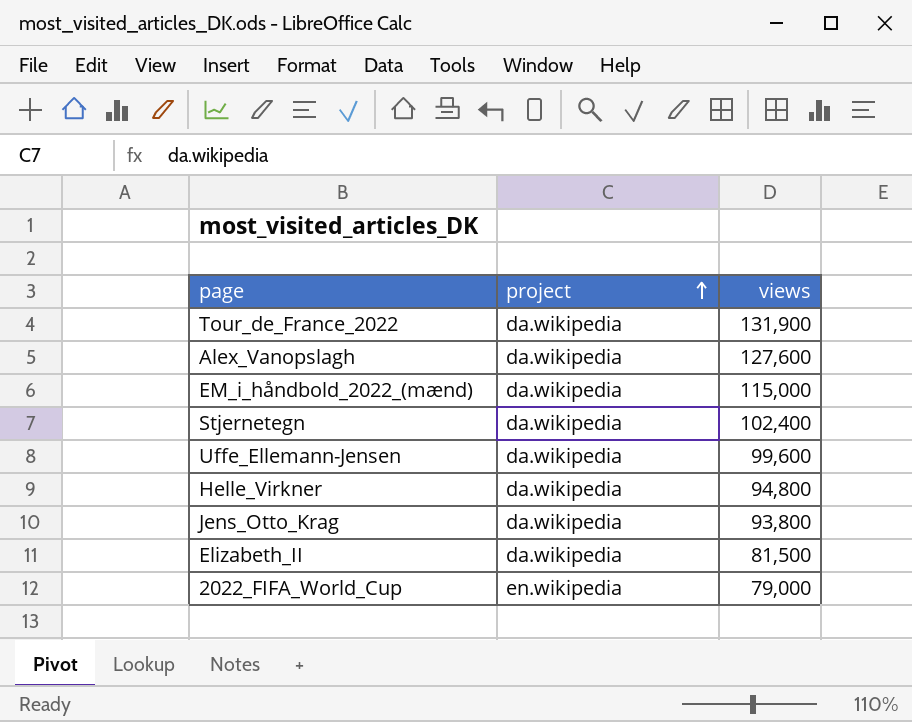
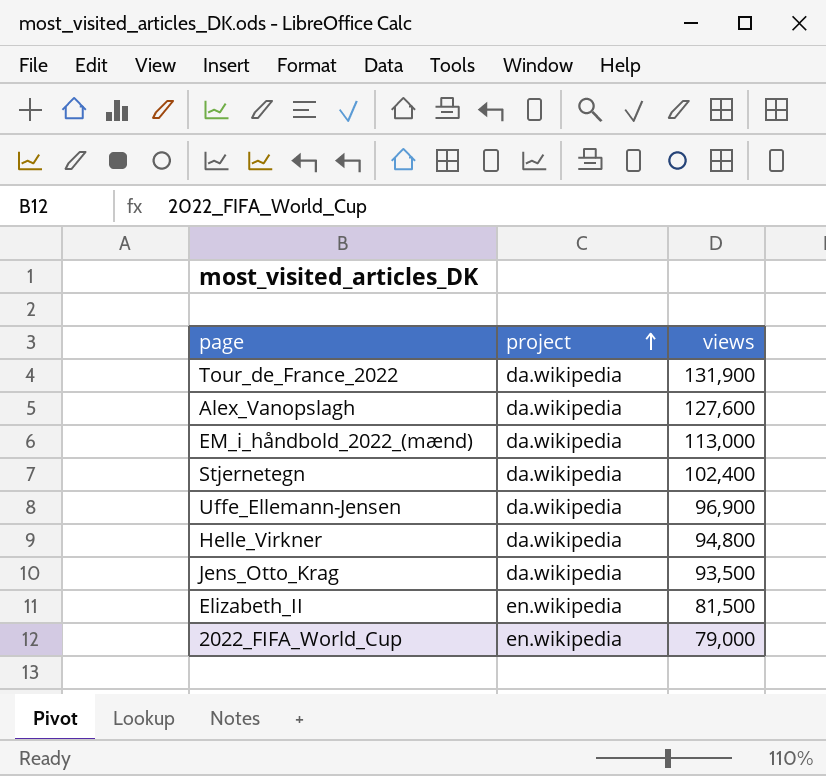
EM_i_håndbold_2022_(mænd) | views: 115,000 -> 113,000
Uffe_Ellemann-Jensen | views: 99,600 -> 96,900
Jens_Otto_Krag | views: 93,800 -> 93,500
Elizabeth_II | project: da.wikipedia -> en.wikipedia

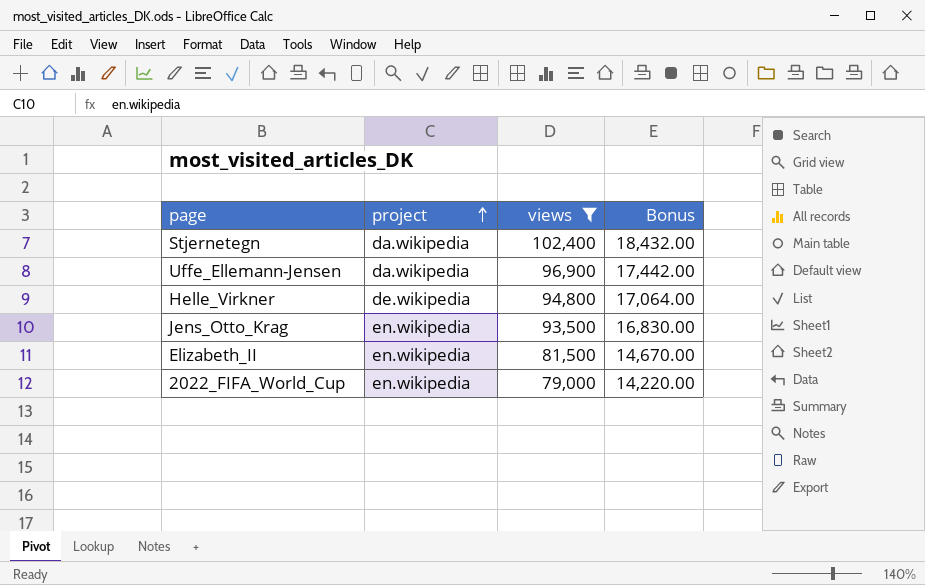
filter: none -> views <= 102,400
column Bonus | formula: none -> [views] * 0.18
Helle_Virkner | project: da.wikipedia -> de.wikipedia
Jens_Otto_Krag | project: da.wikipedia -> en.wikipedia

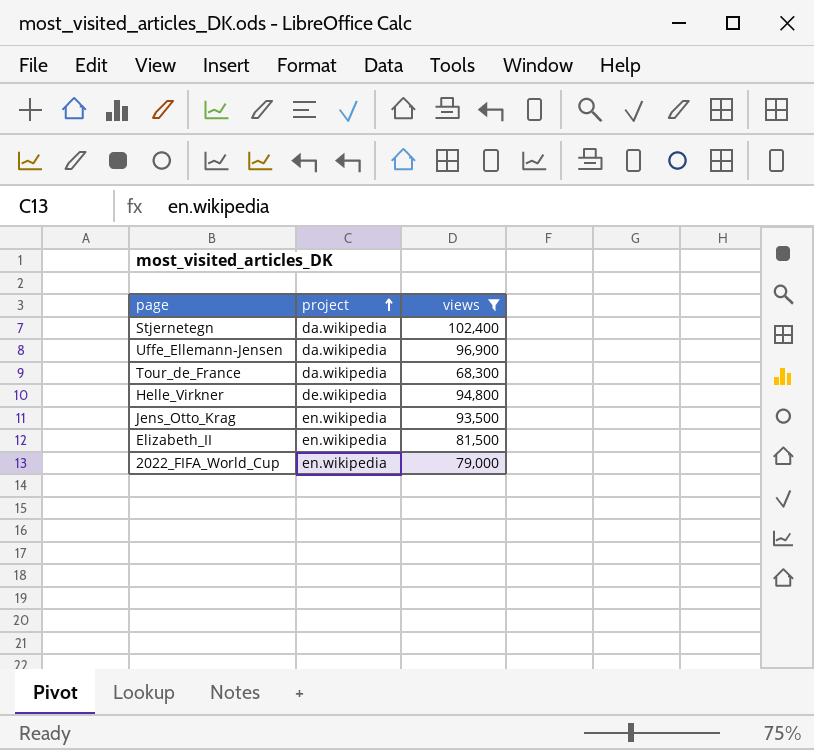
column Bonus | formula: [views] * 0.18 -> none
row Tour_de_France: none -> da.wikipedia | 68,300

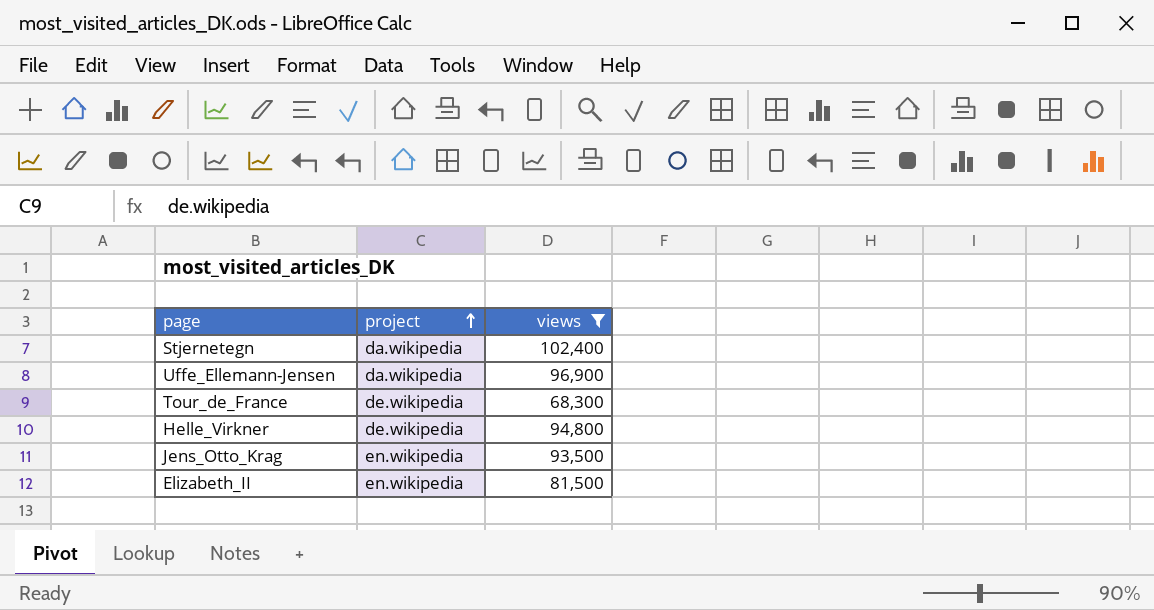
row 2022_FIFA_World_Cup: en.wikipedia | 79,000 -> none
Tour_de_France | project: da.wikipedia -> de.wikipedia

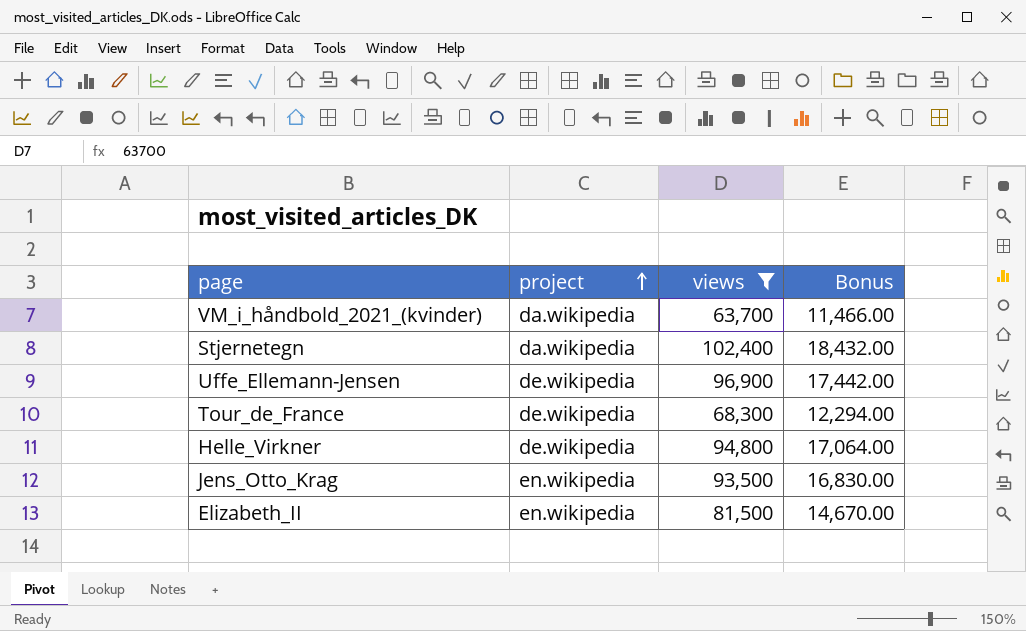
column Bonus | formula: none -> [views] * 0.18
row VM_i_håndbold_2021_(kvinder): none -> da.wikipedia | 63,700 | 11,466.00
Uffe_Ellemann-Jensen | project: da.wikipedia -> de.wikipedia

